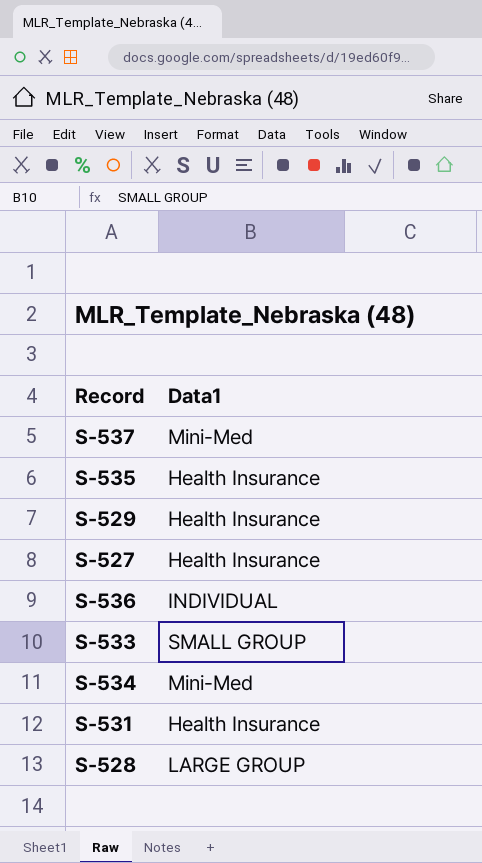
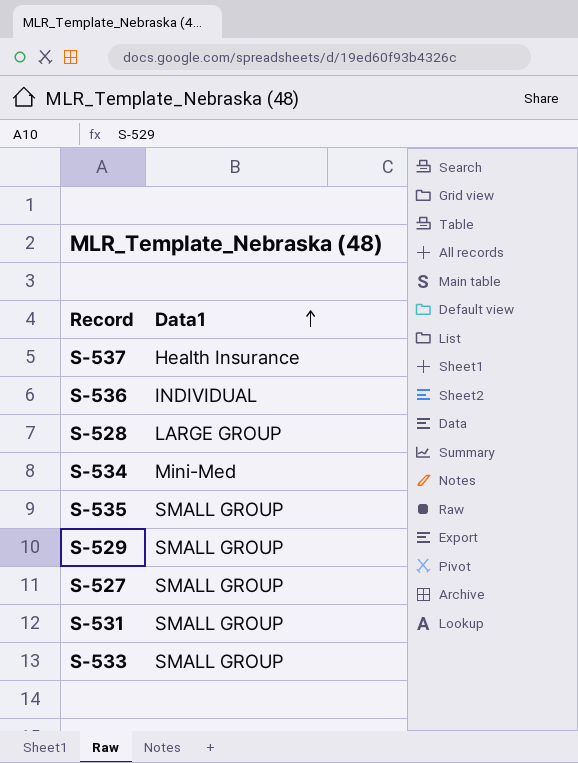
row order: none -> Data1 ascending
S-537 | Data1: Mini-Med -> Health Insurance
S-535 | Data1: Health Insurance -> SMALL GROUP
S-529 | Data1: Health Insurance -> SMALL GROUP
S-527 | Data1: Health Insurance -> SMALL GROUP
S-531 | Data1: Health Insurance -> SMALL GROUP

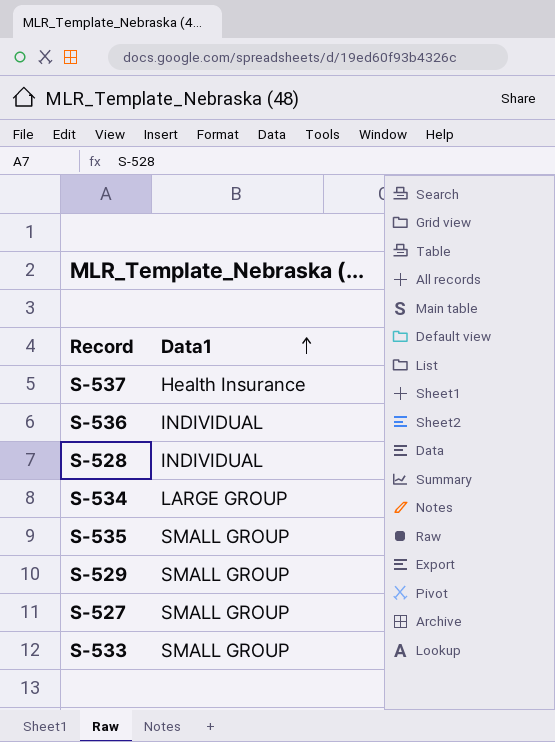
row S-531: SMALL GROUP -> none
S-528 | Data1: LARGE GROUP -> INDIVIDUAL
S-534 | Data1: Mini-Med -> LARGE GROUP

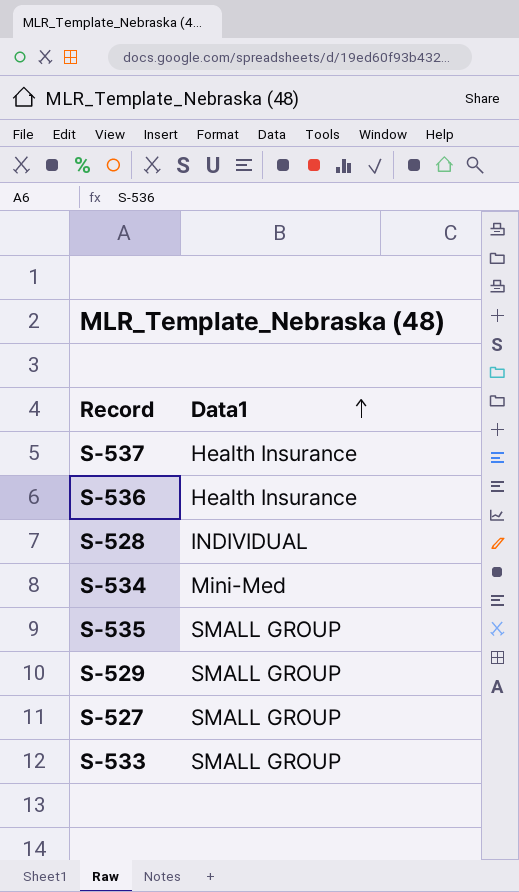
S-536 | Data1: INDIVIDUAL -> Health Insurance
S-534 | Data1: LARGE GROUP -> Mini-Med

